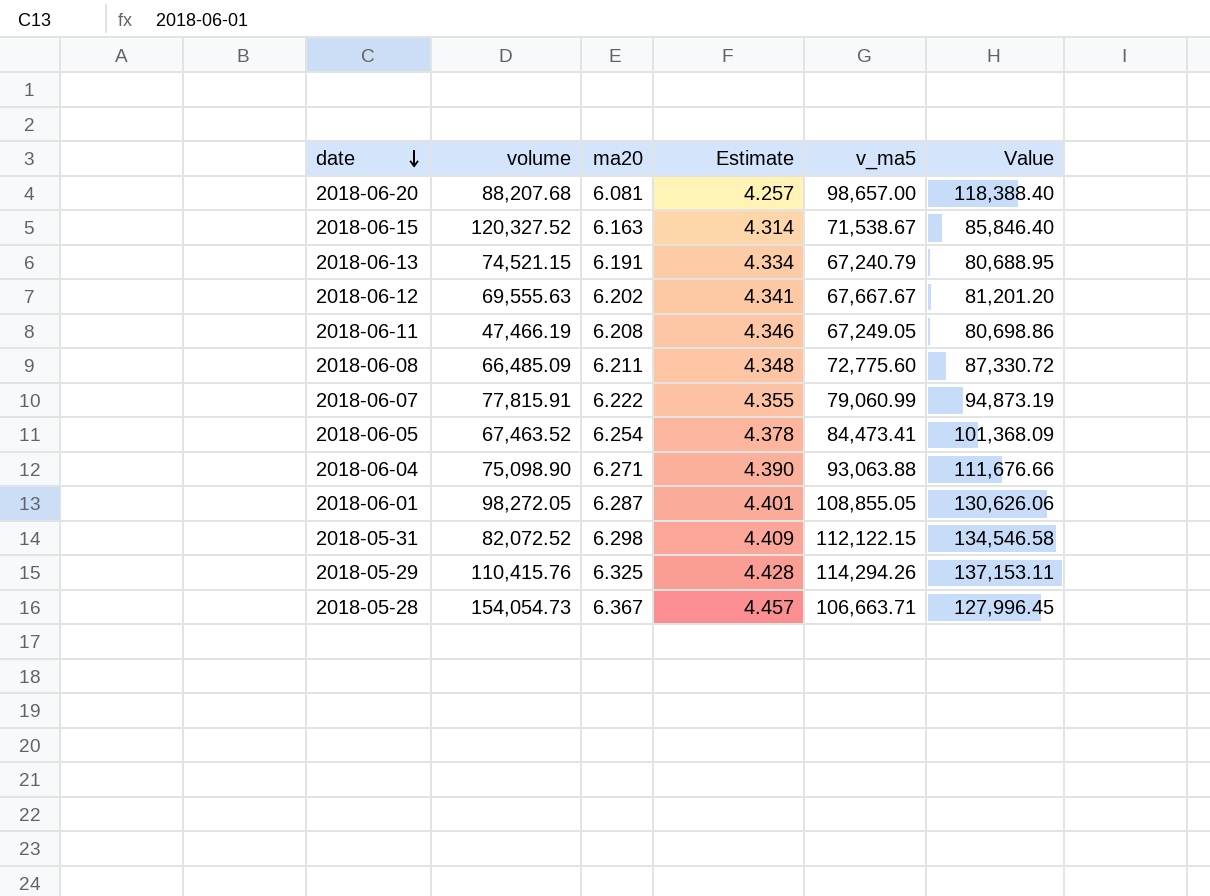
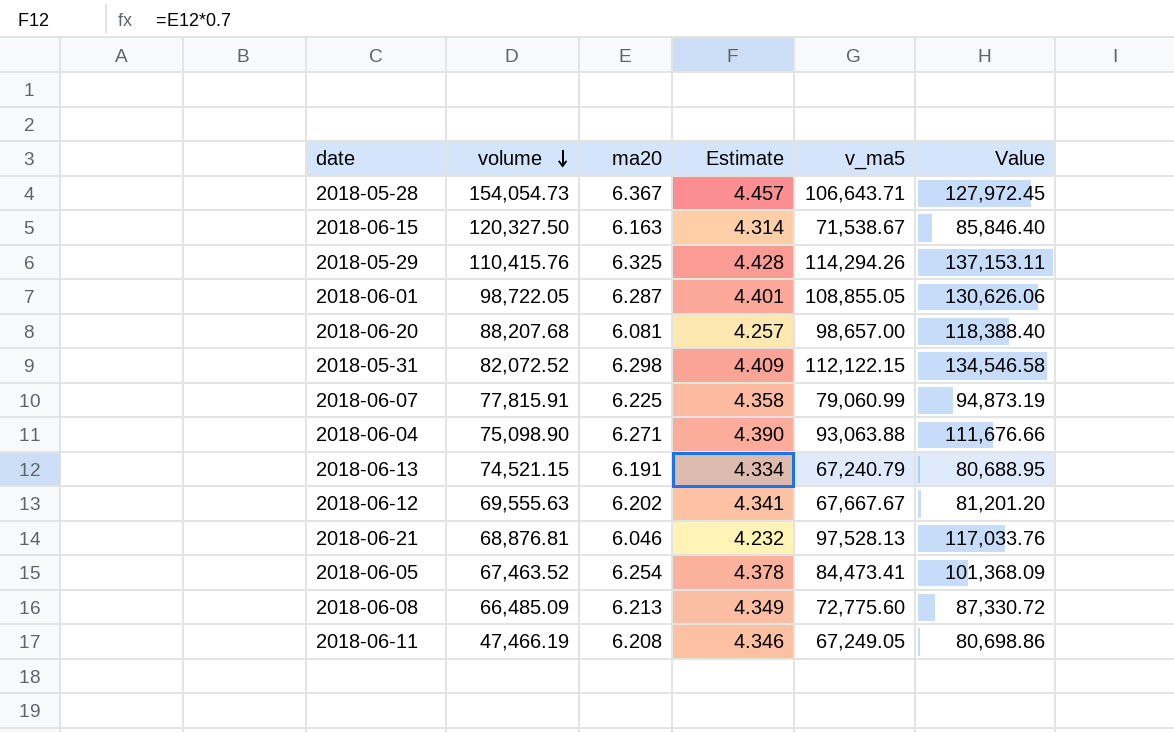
row order: date descending -> volume descending
2018-05-28 | v_ma5: 106,663.71 -> 106,643.71
2018-05-28 | Value: 127,996.45 -> 127,972.45
2018-06-15 | volume: 120,327.52 -> 120,327.50
2018-06-01 | volume: 98,272.05 -> 98,722.05
2018-06-07 | ma20: 6.222 -> 6.225
2018-06-07 | Estimate: 4.355 -> 4.358
row 2018-06-21: none -> 68,876.81 | 6.046 | 4.232 | 97,528.13 | 117,033.76
2018-06-08 | ma20: 6.211 -> 6.213
2018-06-08 | Estimate: 4.348 -> 4.349

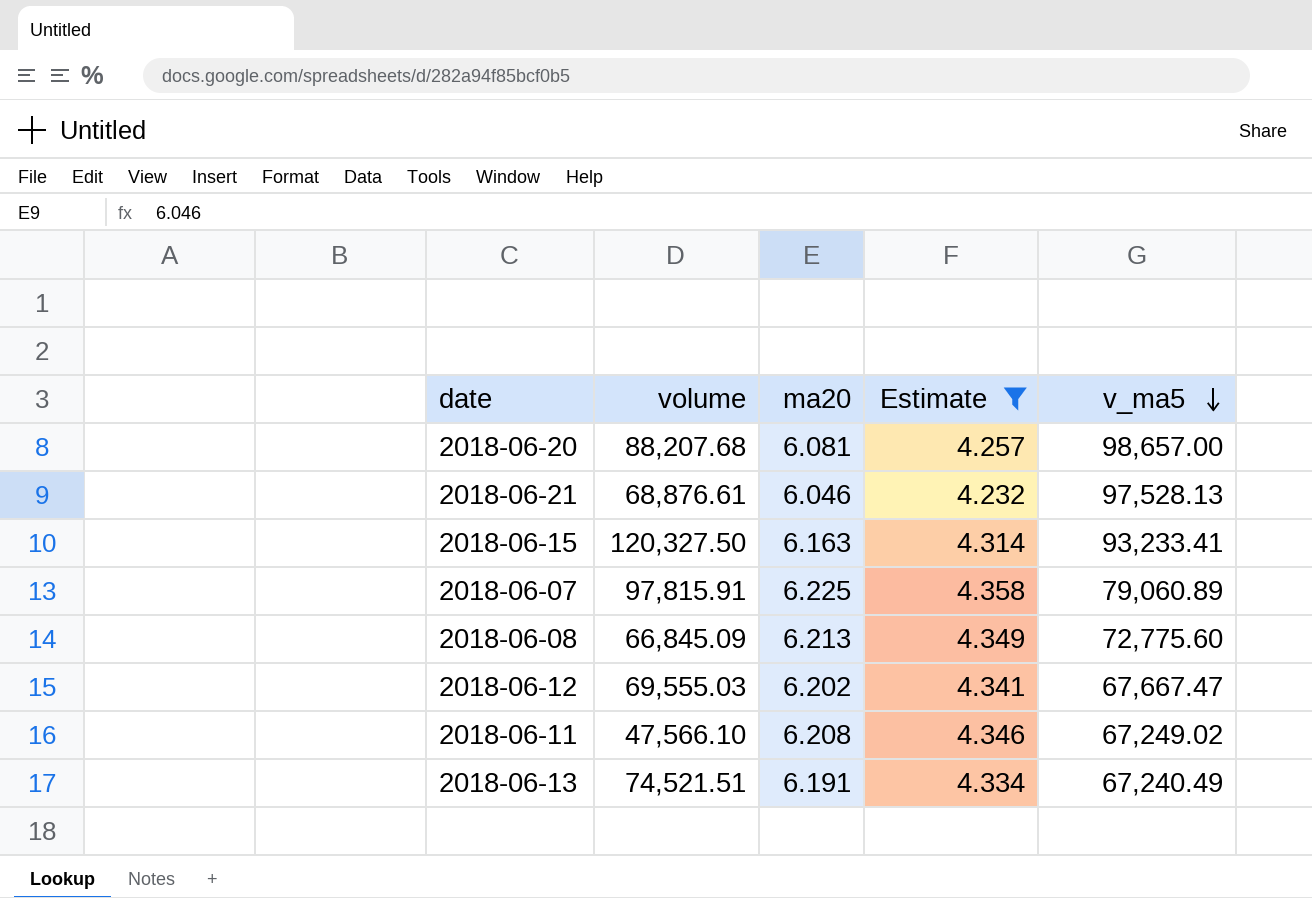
filter: none -> Estimate <= 4.358
row order: volume descending -> v_ma5 descending
column Value | formula: [v_ma5] * 1.2 -> none
2018-06-21 | volume: 68,876.81 -> 68,876.61
2018-06-15 | v_ma5: 71,538.67 -> 93,233.41
2018-06-07 | volume: 77,815.91 -> 97,815.91
2018-06-07 | v_ma5: 79,060.99 -> 79,060.89
2018-06-08 | volume: 66,485.09 -> 66,845.09
2018-06-12 | volume: 69,555.63 -> 69,555.03
2018-06-12 | v_ma5: 67,667.67 -> 67,667.47
2018-06-11 | volume: 47,466.19 -> 47,566.10
2018-06-11 | v_ma5: 67,249.05 -> 67,249.02
2018-06-13 | volume: 74,521.15 -> 74,521.51
2018-06-13 | v_ma5: 67,240.79 -> 67,240.49

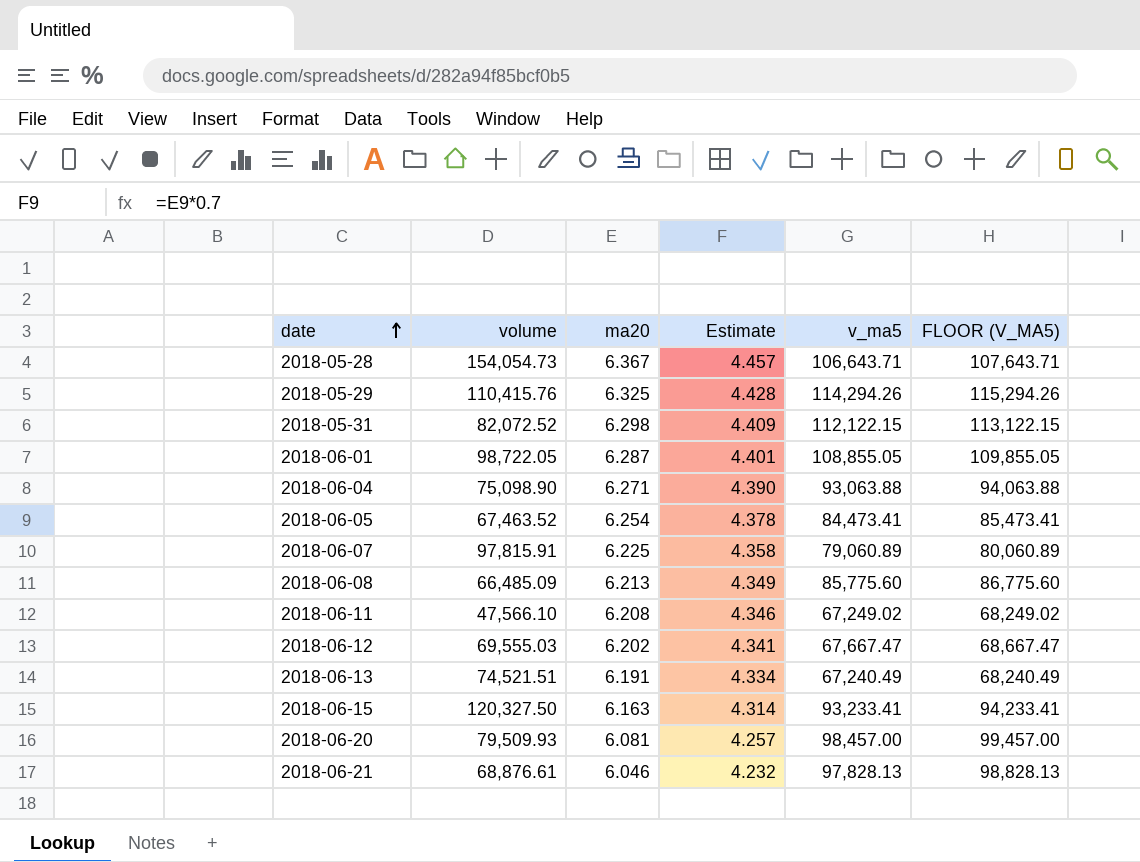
filter: Estimate <= 4.358 -> none
row order: v_ma5 descending -> date ascending
column FLOOR (V_MA5) | formula: none -> [v_ma5] + 1000
2018-06-08 | volume: 66,845.09 -> 66,485.09
2018-06-08 | v_ma5: 72,775.60 -> 85,775.60
2018-06-20 | volume: 88,207.68 -> 79,509.93
2018-06-20 | v_ma5: 98,657.00 -> 98,457.00
2018-06-21 | v_ma5: 97,528.13 -> 97,828.13

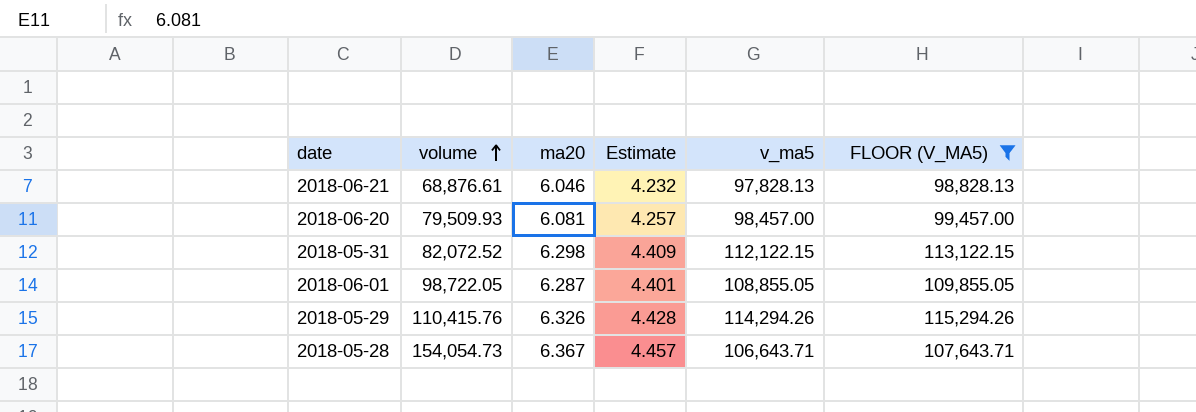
filter: none -> FLOOR (V_MA5) >= 98,828.13
row order: date ascending -> volume ascending
2018-05-29 | ma20: 6.325 -> 6.326

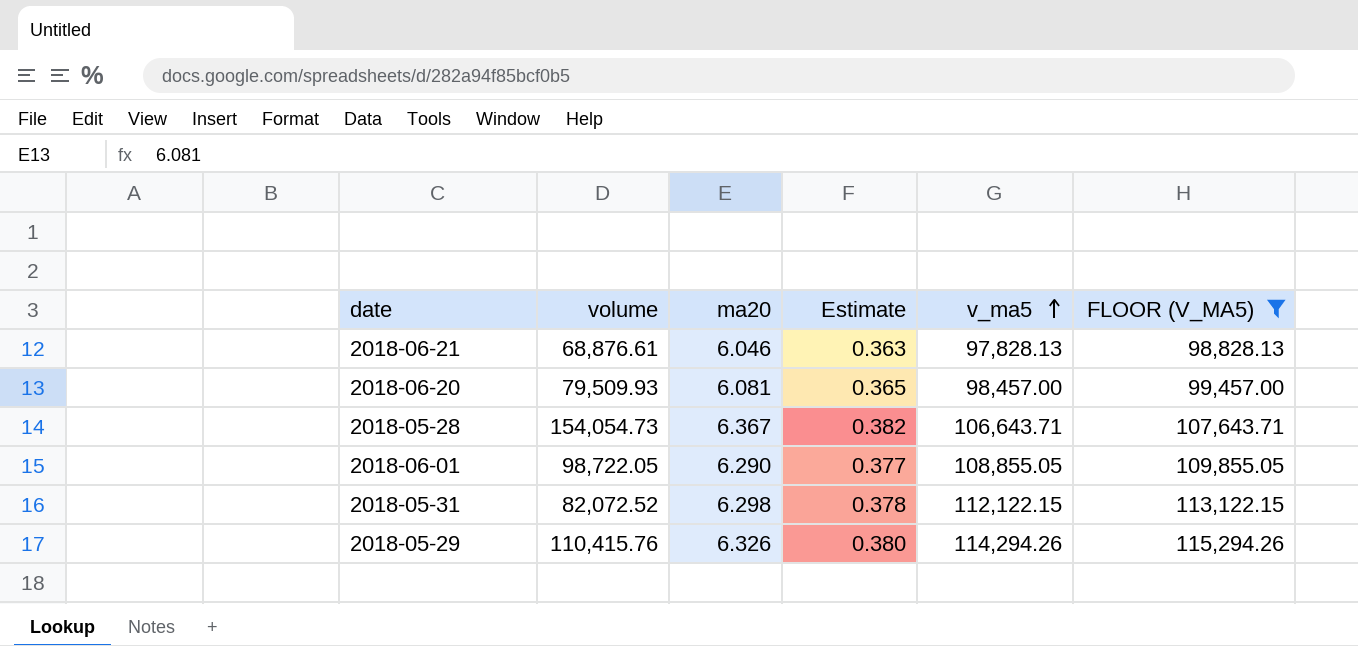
row order: volume ascending -> v_ma5 ascending
column Estimate | formula: [ma20] * 0.7 -> [ma20] * 0.06
2018-06-01 | ma20: 6.287 -> 6.290

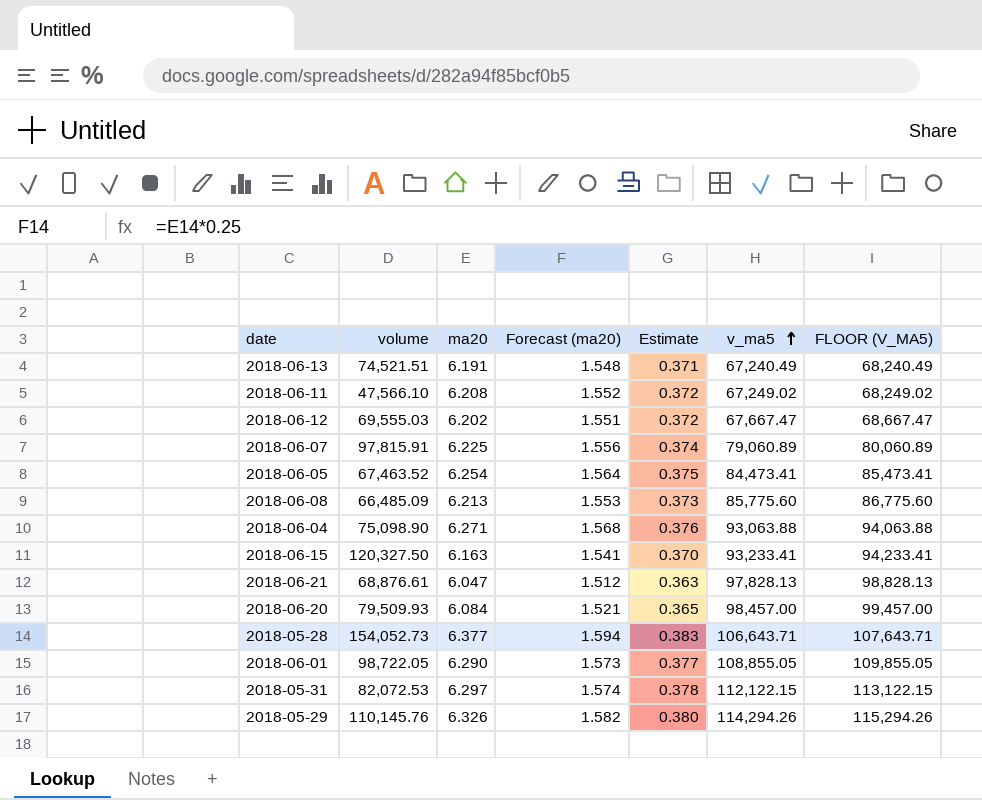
filter: FLOOR (V_MA5) >= 98,828.13 -> none
column Forecast (ma20) | formula: none -> [ma20] * 0.25
2018-06-21 | ma20: 6.046 -> 6.047
2018-06-20 | ma20: 6.081 -> 6.084
2018-05-28 | volume: 154,054.73 -> 154,052.73
2018-05-28 | ma20: 6.367 -> 6.377
2018-05-28 | Estimate: 0.382 -> 0.383
2018-05-31 | volume: 82,072.52 -> 82,072.53
2018-05-31 | ma20: 6.298 -> 6.297
2018-05-29 | volume: 110,415.76 -> 110,145.76

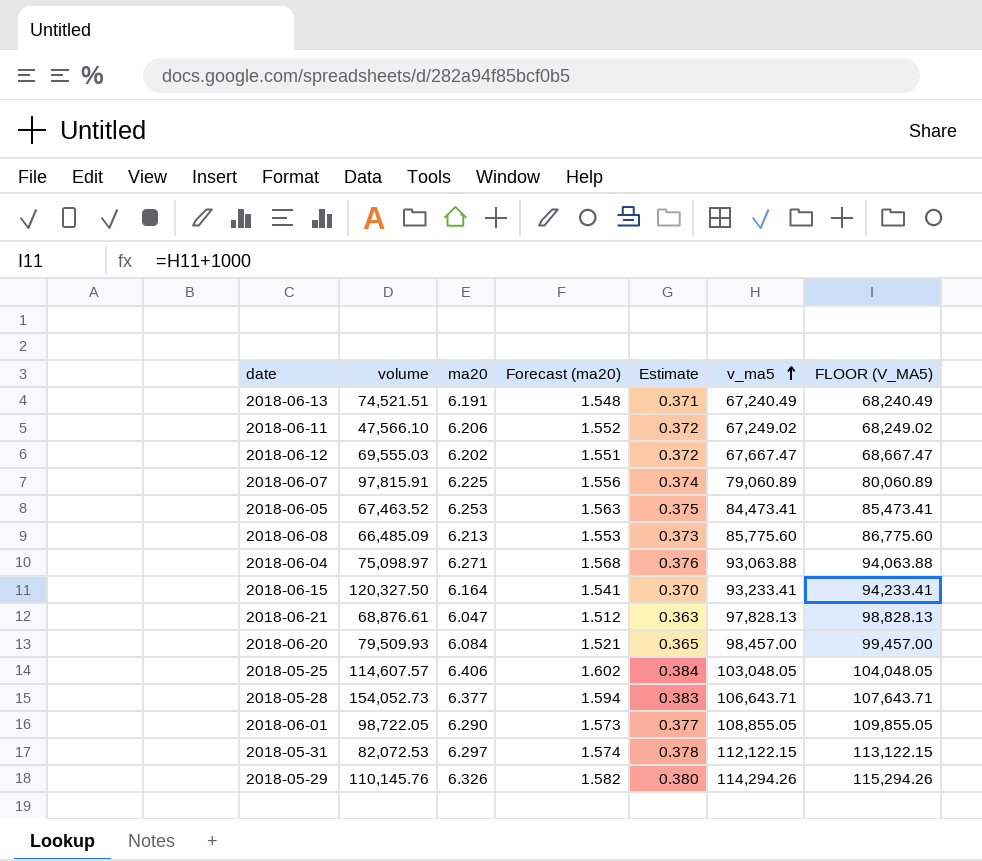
2018-06-11 | ma20: 6.208 -> 6.206
2018-06-05 | ma20: 6.254 -> 6.253
2018-06-05 | Forecast (ma20): 1.564 -> 1.563
2018-06-04 | volume: 75,098.90 -> 75,098.97
2018-06-15 | ma20: 6.163 -> 6.164
row 2018-05-25: none -> 114,607.57 | 6.406 | 1.602 | 0.384 | 103,048.05 | 104,048.05

